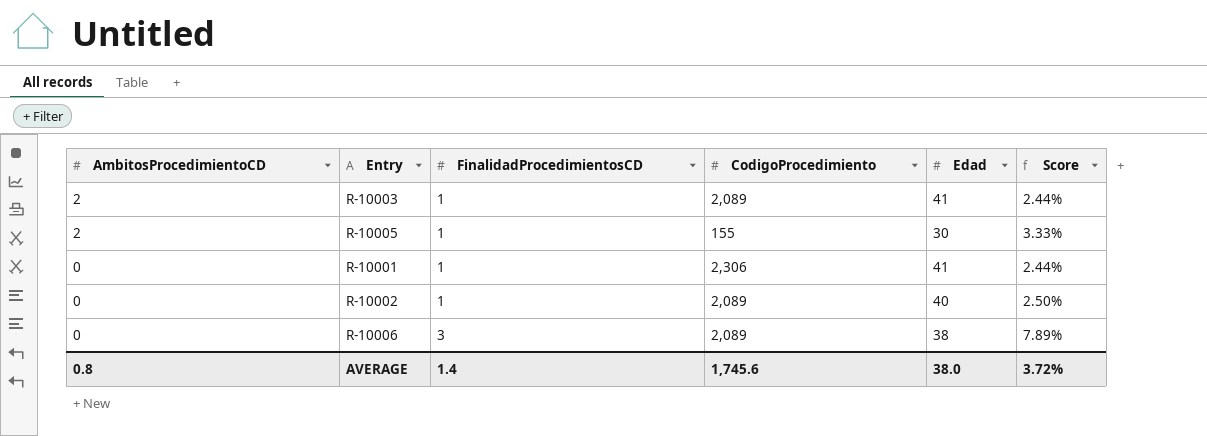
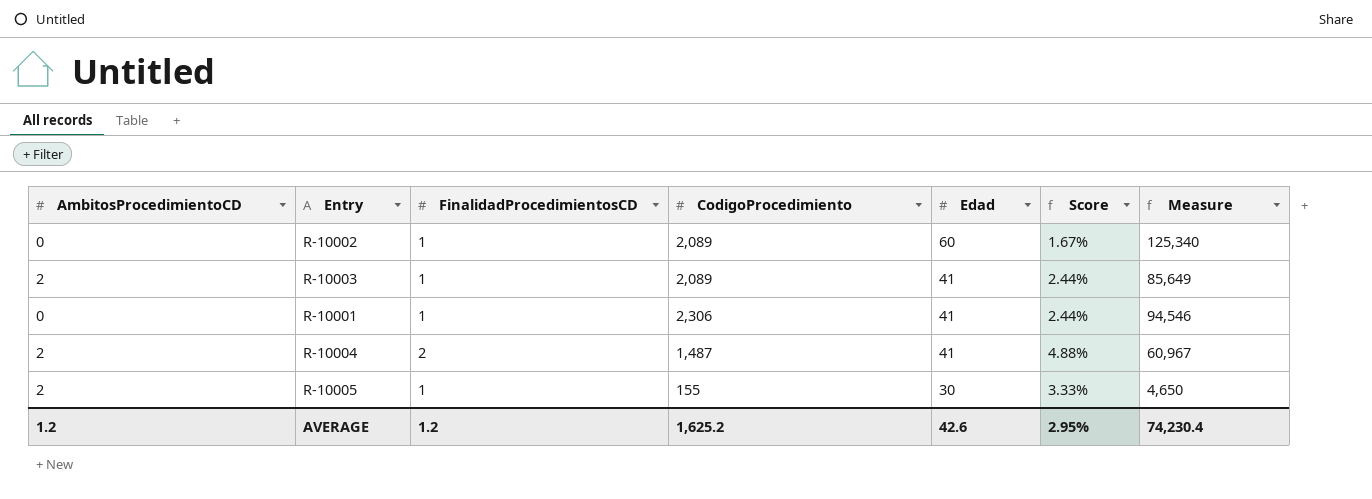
row order: AmbitosProcedimientoCD descending -> Edad descending
column Measure | formula: none -> [CodigoProcedimiento] * [Edad]
row R-10006: 0 | 3 | 2,089 | 38 | 7.89% -> none
R-10002 | Edad: 40 -> 60
R-10002 | Score: 2.50% -> 1.67%
row R-10004: none -> 2 | 2 | 1,487 | 41 | 4.88% | 60,967
AVERAGE | AmbitosProcedimientoCD: 0.8 -> 1.2
AVERAGE | FinalidadProcedimientosCD: 1.4 -> 1.2
AVERAGE | CodigoProcedimiento: 1,745.6 -> 1,625.2
AVERAGE | Edad: 38.0 -> 42.6
AVERAGE | Score: 3.72% -> 2.95%

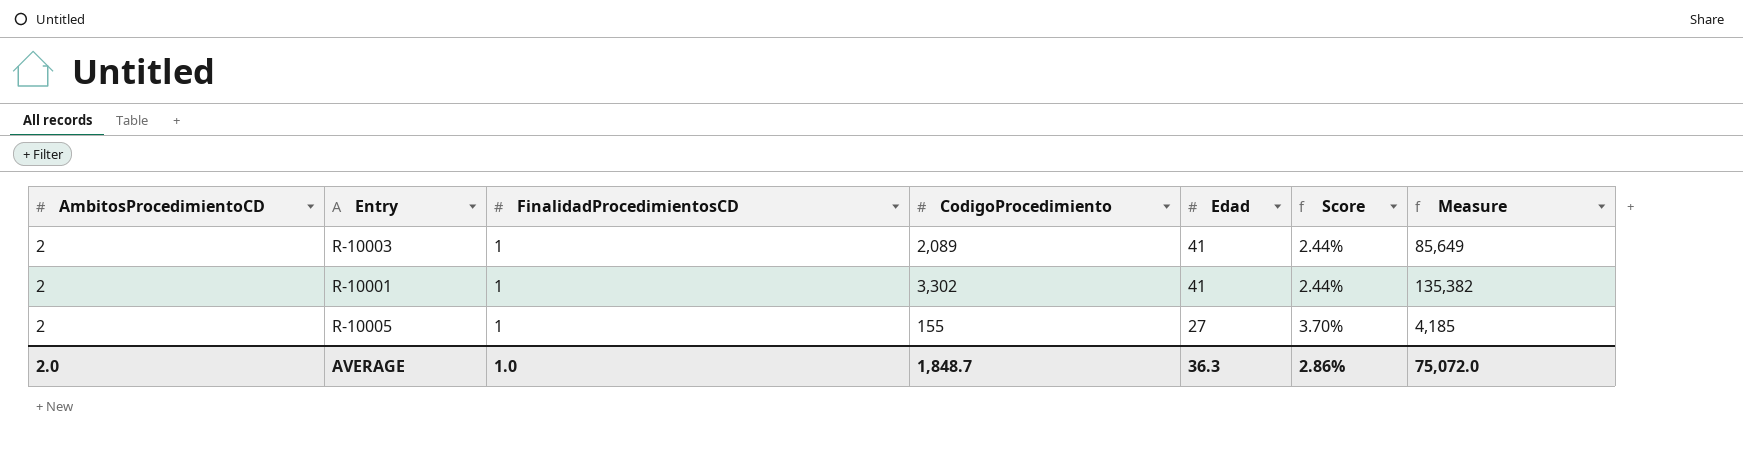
row R-10002: 0 | 1 | 2,089 | 60 | 1.67% | 125,340 -> none
row R-10004: 2 | 2 | 1,487 | 41 | 4.88% | 60,967 -> none
R-10001 | AmbitosProcedimientoCD: 0 -> 2
R-10001 | CodigoProcedimiento: 2,306 -> 3,302
R-10001 | Measure: 94,546 -> 135,382
R-10005 | Edad: 30 -> 27
R-10005 | Score: 3.33% -> 3.70%
R-10005 | Measure: 4,650 -> 4,185
AVERAGE | AmbitosProcedimientoCD: 1.2 -> 2.0
AVERAGE | FinalidadProcedimientosCD: 1.2 -> 1.0
AVERAGE | CodigoProcedimiento: 1,625.2 -> 1,848.7
AVERAGE | Edad: 42.6 -> 36.3
AVERAGE | Score: 2.95% -> 2.86%
AVERAGE | Measure: 74,230.4 -> 75,072.0

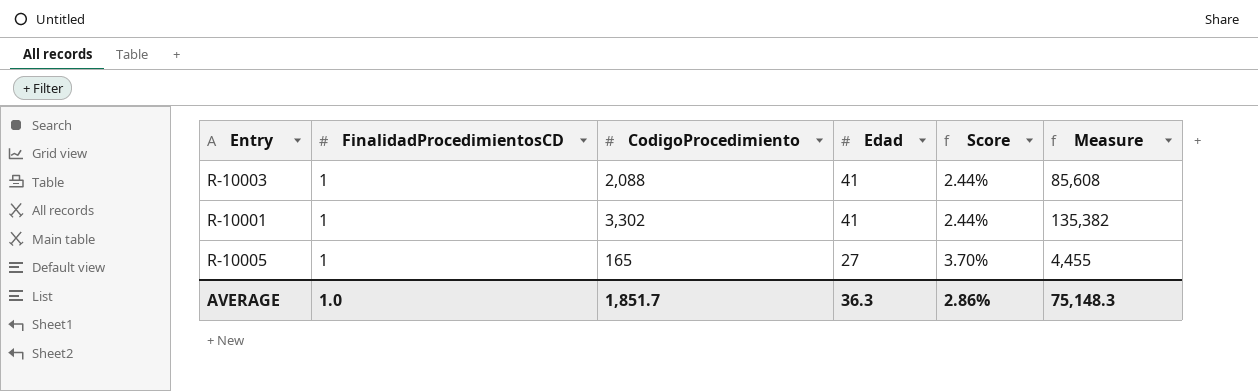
column AmbitosProcedimientoCD | position: 1 -> none
R-10003 | CodigoProcedimiento: 2,089 -> 2,088
R-10003 | Measure: 85,649 -> 85,608
R-10005 | CodigoProcedimiento: 155 -> 165
R-10005 | Measure: 4,185 -> 4,455
AVERAGE | CodigoProcedimiento: 1,848.7 -> 1,851.7
AVERAGE | Measure: 75,072.0 -> 75,148.3

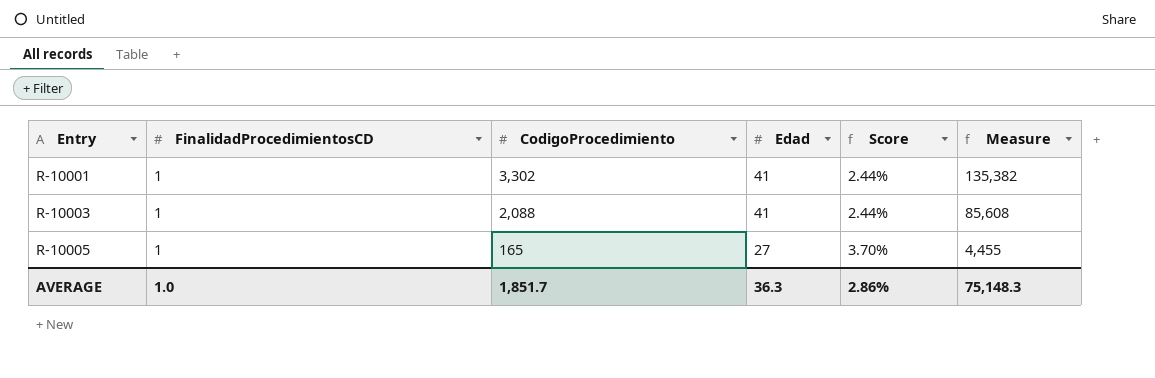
row order: Edad descending -> Entry ascending

